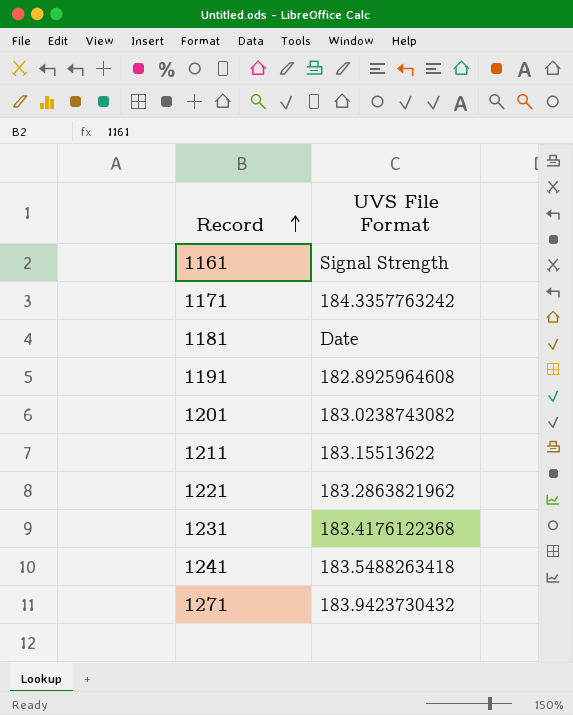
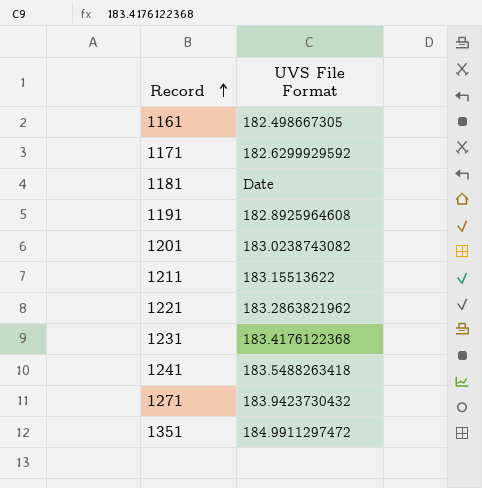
1161 | UVS File Format: Signal Strength -> 182.498667305
1171 | UVS File Format: 184.3357763242 -> 182.6299929592
row 1351: none -> 184.9911297472

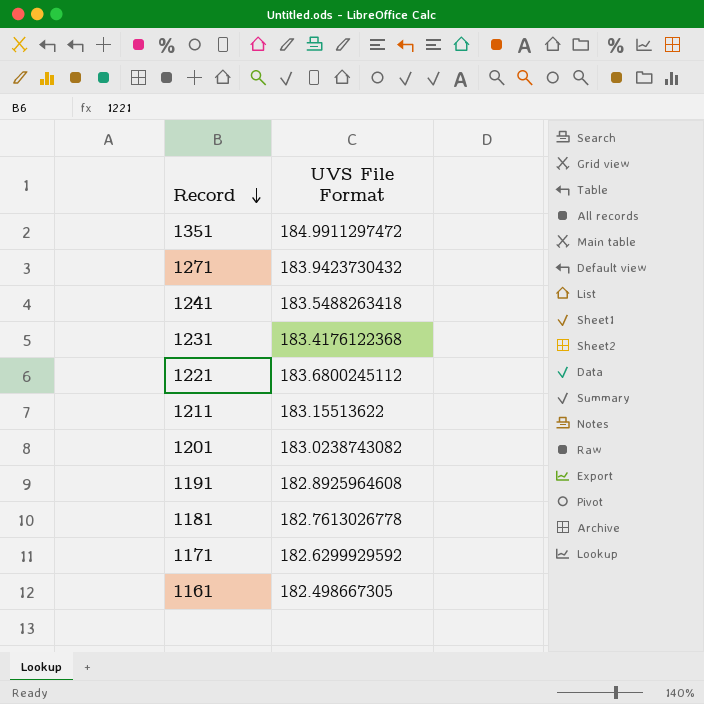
row order: Record ascending -> Record descending
1221 | UVS File Format: 183.2863821962 -> 183.6800245112
1181 | UVS File Format: Date -> 182.7613026778

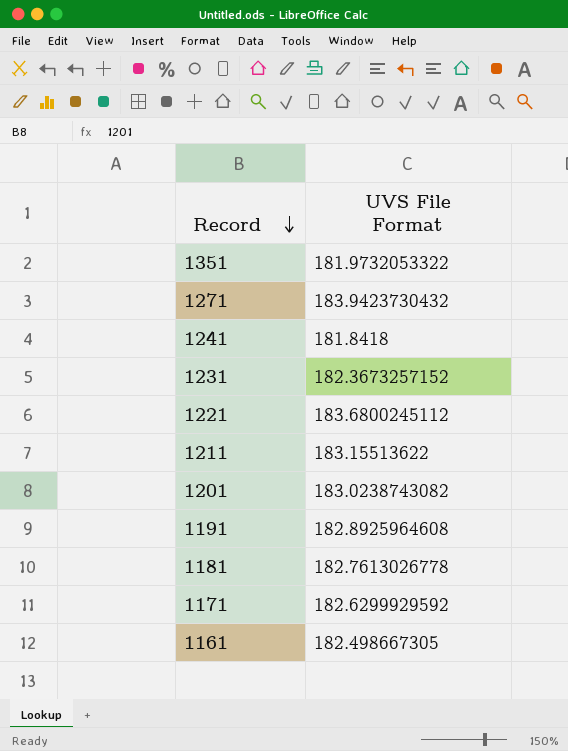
1351 | UVS File Format: 184.9911297472 -> 181.9732053322
1241 | UVS File Format: 183.5488263418 -> 181.8418
1231 | UVS File Format: 183.4176122368 -> 182.3673257152

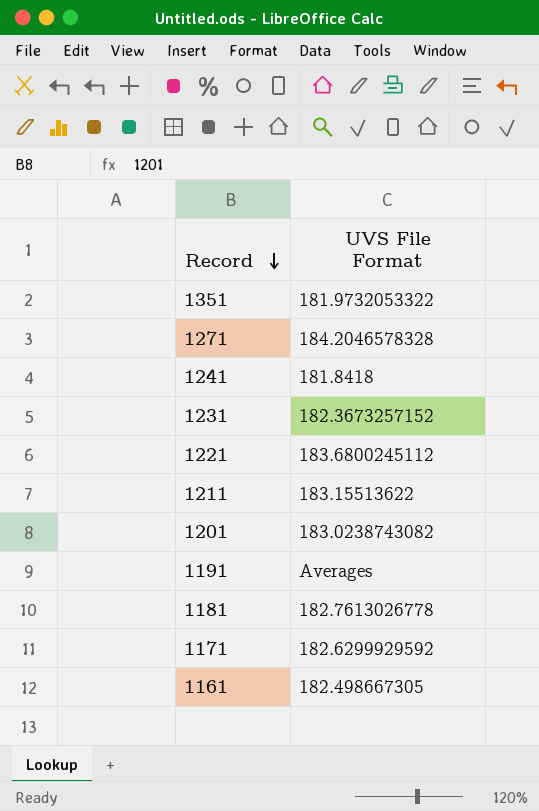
1271 | UVS File Format: 183.9423730432 -> 184.2046578328
1191 | UVS File Format: 182.8925964608 -> Averages

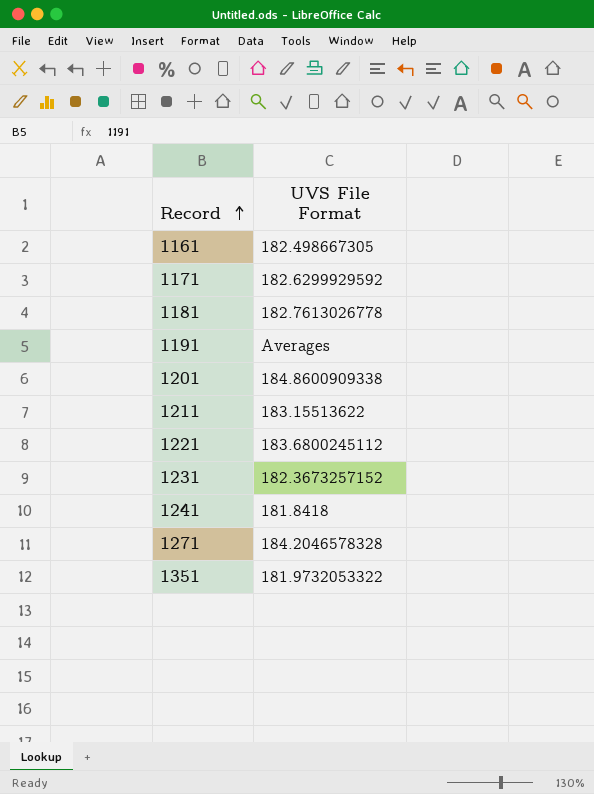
row order: Record descending -> Record ascending
1201 | UVS File Format: 183.0238743082 -> 184.8600909338

